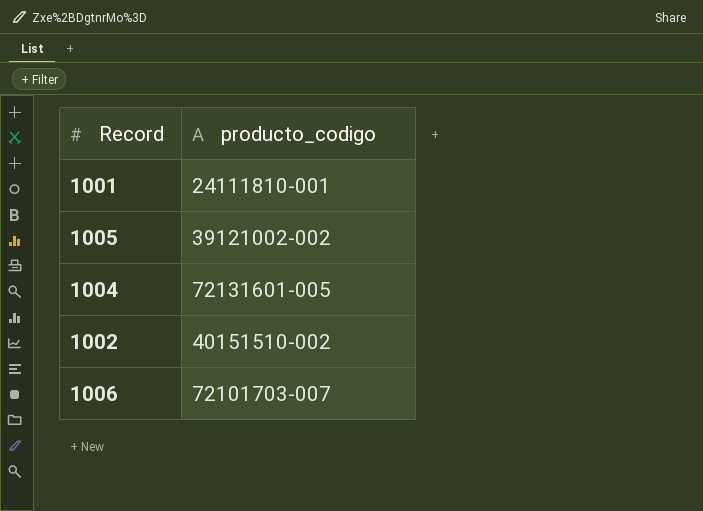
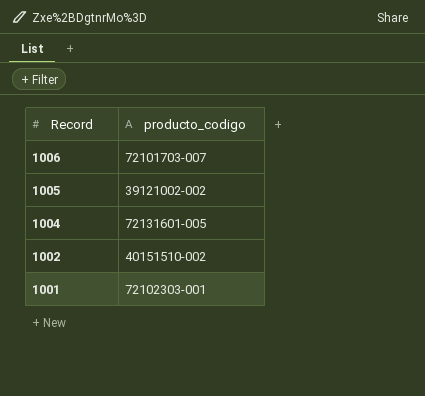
row order: none -> Record descending
1001 | producto_codigo: 24111810-001 -> 72102303-001

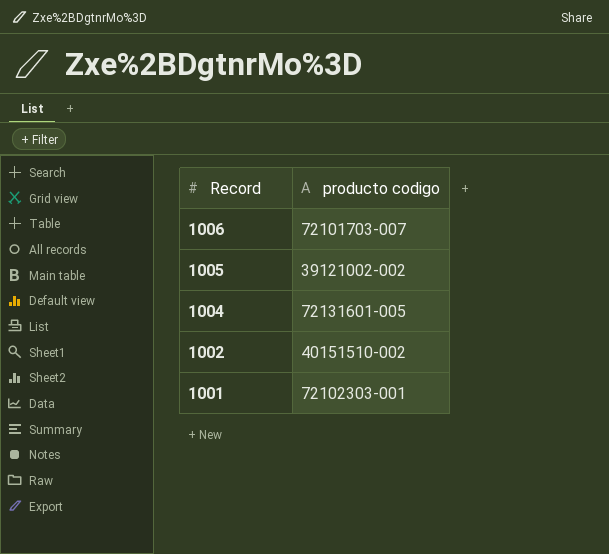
column name: producto_codigo -> producto codigo

